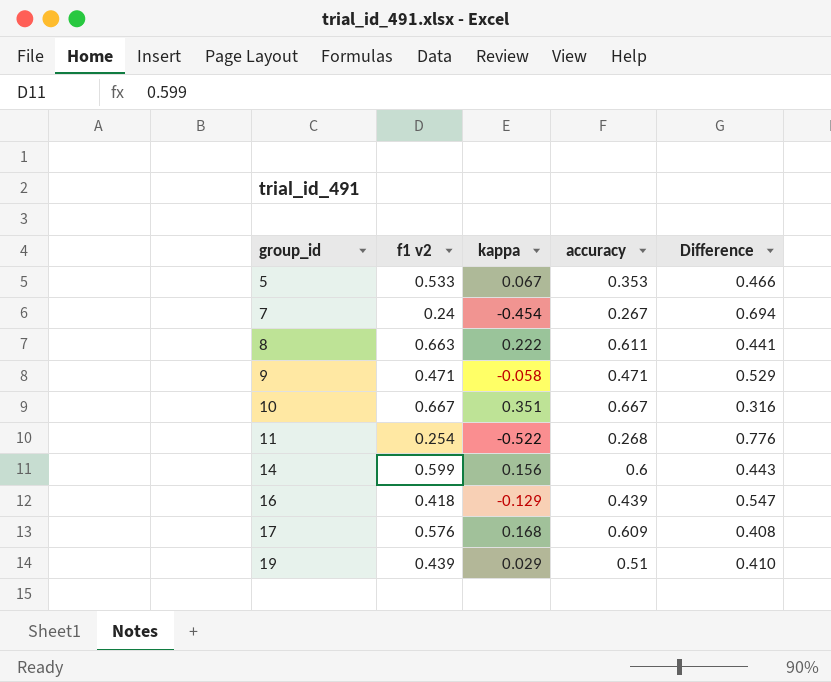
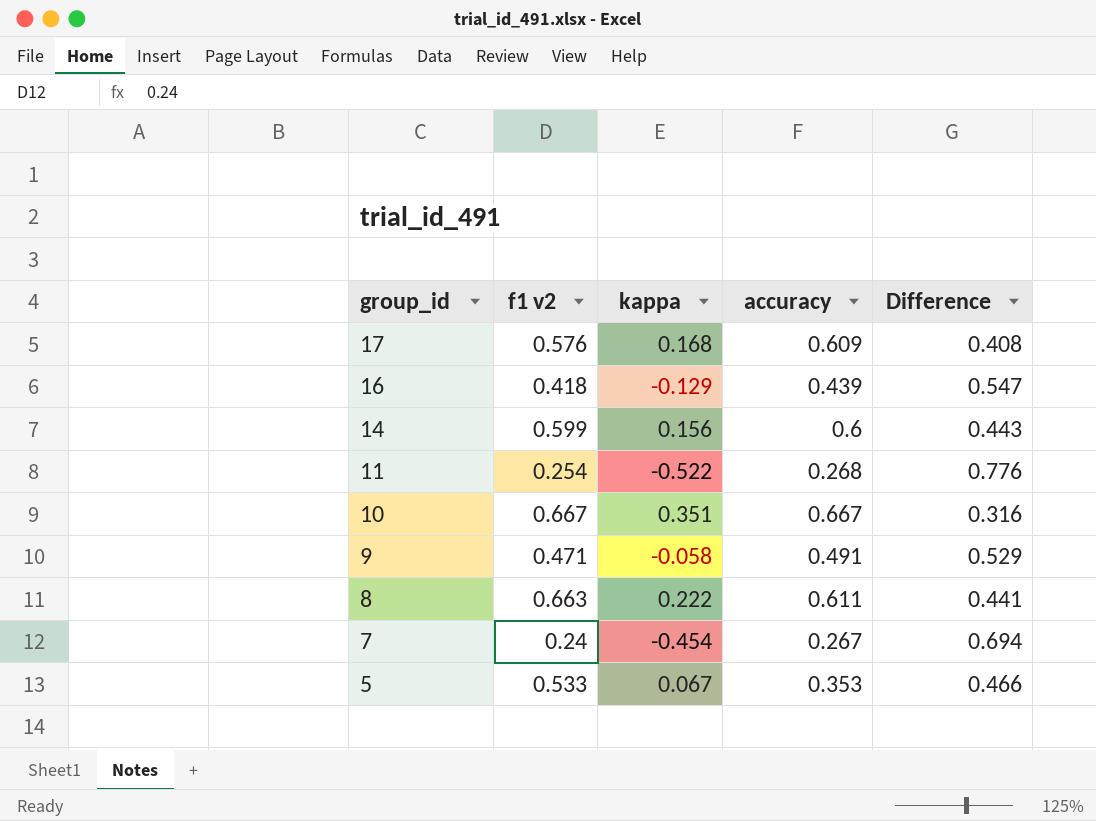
row order: group_id ascending -> group_id descending
row 19: 0.439 | 0.029 | 0.51 | 0.410 -> none
9 | accuracy: 0.471 -> 0.491

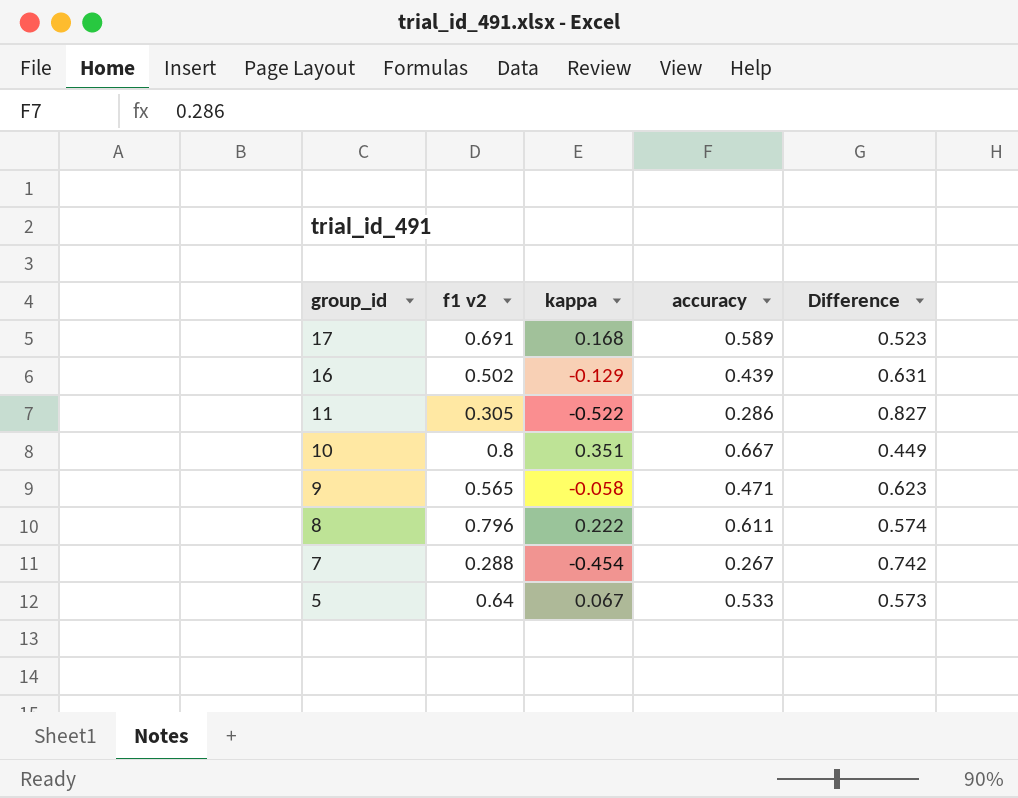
row 14: 0.599 | 0.156 | 0.6 | 0.443 -> none
17 | f1 v2: 0.576 -> 0.691
17 | accuracy: 0.609 -> 0.589
17 | Difference: 0.408 -> 0.523
16 | f1 v2: 0.418 -> 0.502
16 | Difference: 0.547 -> 0.631
11 | f1 v2: 0.254 -> 0.305
11 | accuracy: 0.268 -> 0.286
11 | Difference: 0.776 -> 0.827
10 | f1 v2: 0.667 -> 0.8
10 | Difference: 0.316 -> 0.449
9 | f1 v2: 0.471 -> 0.565
9 | accuracy: 0.491 -> 0.471
9 | Difference: 0.529 -> 0.623
8 | f1 v2: 0.663 -> 0.796
8 | Difference: 0.441 -> 0.574
7 | f1 v2: 0.24 -> 0.288
7 | Difference: 0.694 -> 0.742
5 | f1 v2: 0.533 -> 0.64
5 | accuracy: 0.353 -> 0.533
5 | Difference: 0.466 -> 0.573

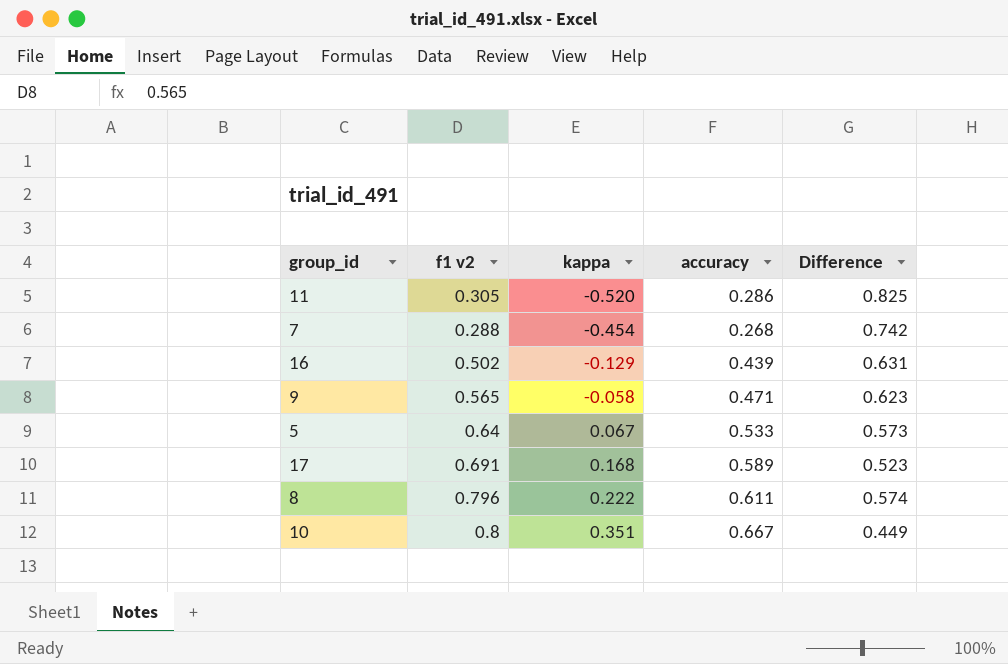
row order: group_id descending -> kappa ascending
11 | kappa: -0.522 -> -0.520
11 | Difference: 0.827 -> 0.825
7 | accuracy: 0.267 -> 0.268

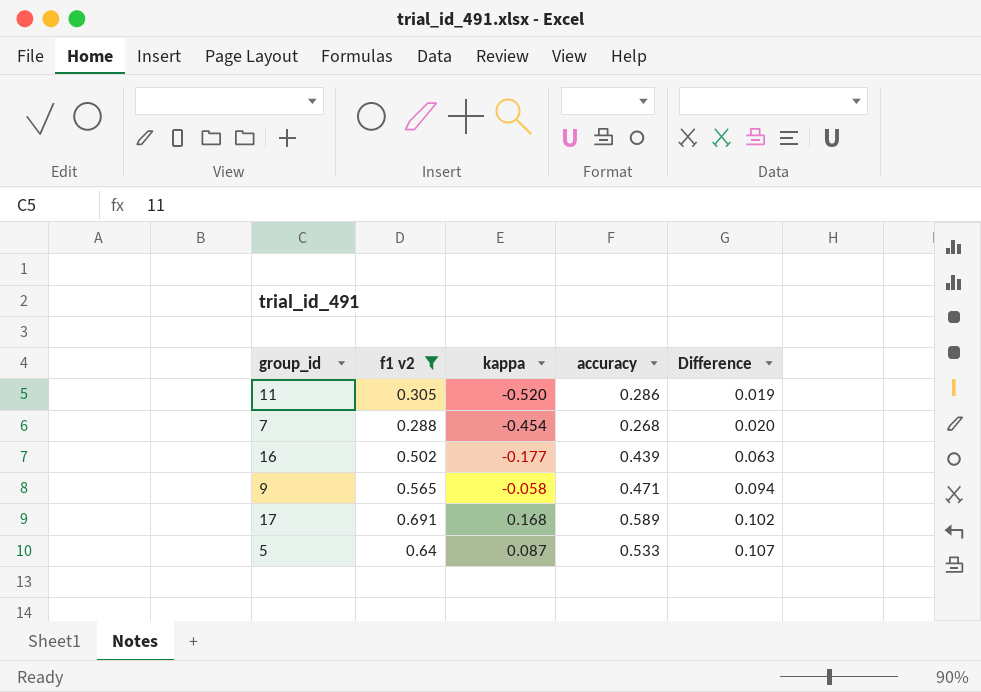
filter: none -> f1 v2 <= 0.691
row order: kappa ascending -> Difference ascending
column Difference | formula: [f1 v2] - [kappa] -> [f1 v2] - [accuracy]
16 | kappa: -0.129 -> -0.177
5 | kappa: 0.067 -> 0.087

